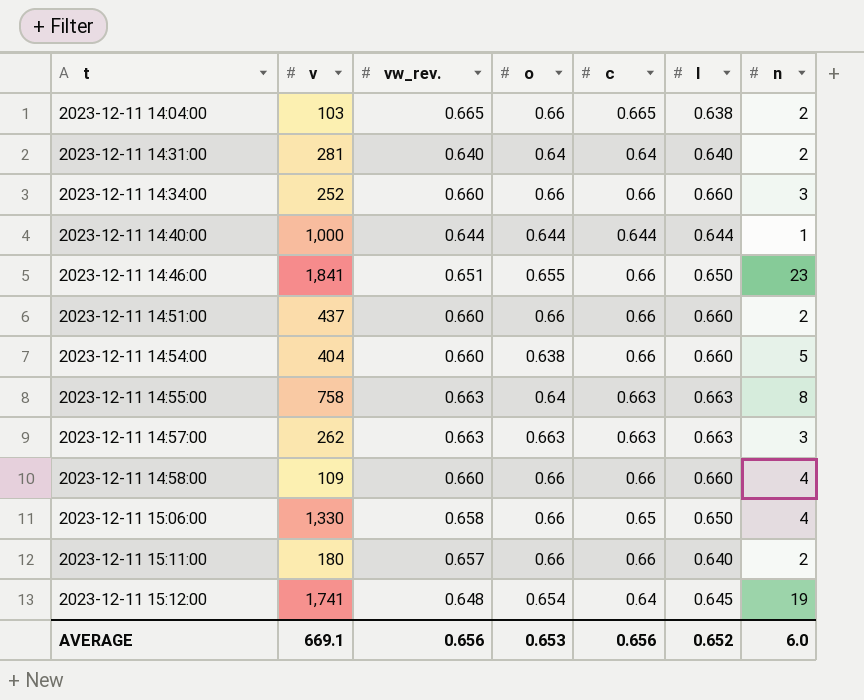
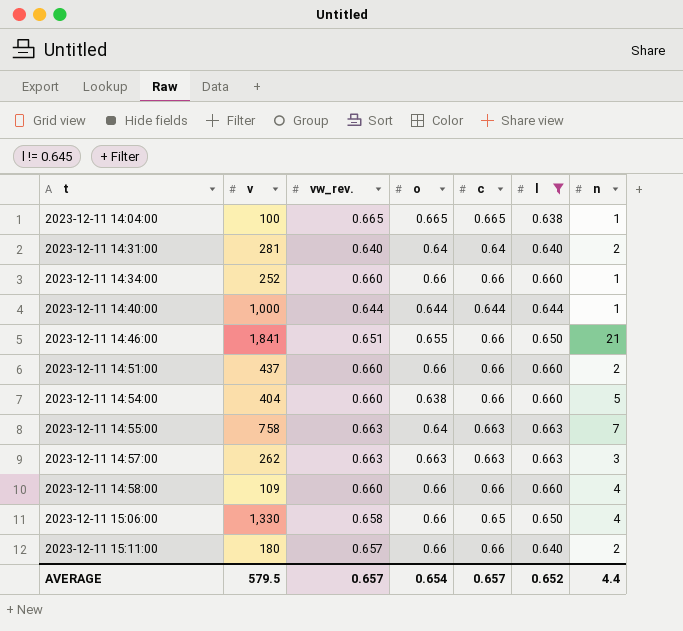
filter: none -> l != 0.645
2023-12-11 14:04:00 | v: 103 -> 100
2023-12-11 14:04:00 | o: 0.66 -> 0.665
2023-12-11 14:04:00 | n: 2 -> 1
2023-12-11 14:34:00 | n: 3 -> 1
2023-12-11 14:46:00 | n: 23 -> 21
2023-12-11 14:55:00 | n: 8 -> 7
AVERAGE | v: 669.1 -> 579.5
AVERAGE | vw_rev.: 0.656 -> 0.657
AVERAGE | o: 0.653 -> 0.654
AVERAGE | c: 0.656 -> 0.657
AVERAGE | n: 6.0 -> 4.4

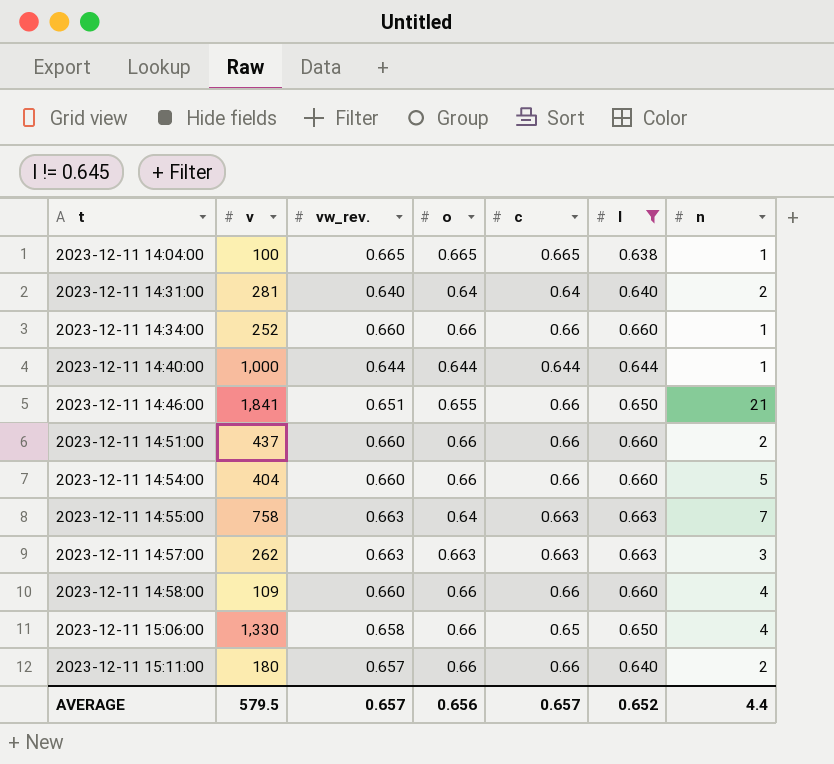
2023-12-11 14:54:00 | o: 0.638 -> 0.66
AVERAGE | o: 0.654 -> 0.656

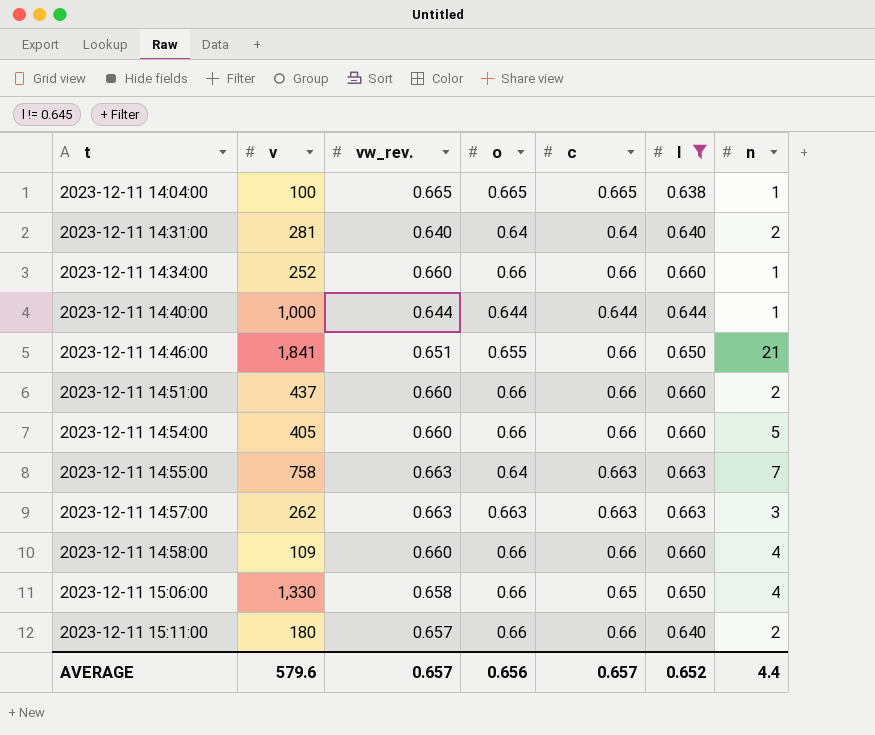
2023-12-11 14:54:00 | v: 404 -> 405
AVERAGE | v: 579.5 -> 579.6

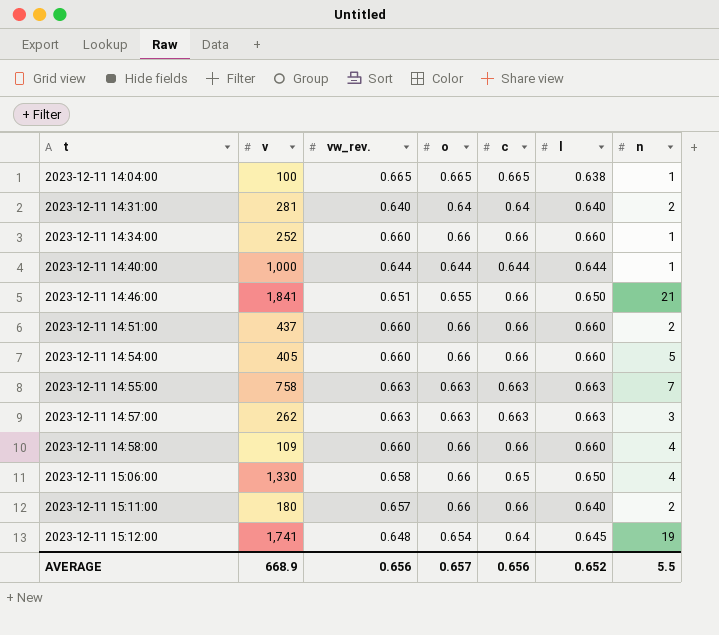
filter: l != 0.645 -> none
2023-12-11 14:55:00 | o: 0.64 -> 0.663
AVERAGE | v: 579.6 -> 668.9
AVERAGE | vw_rev.: 0.657 -> 0.656
AVERAGE | o: 0.656 -> 0.657
AVERAGE | c: 0.657 -> 0.656
AVERAGE | n: 4.4 -> 5.5

